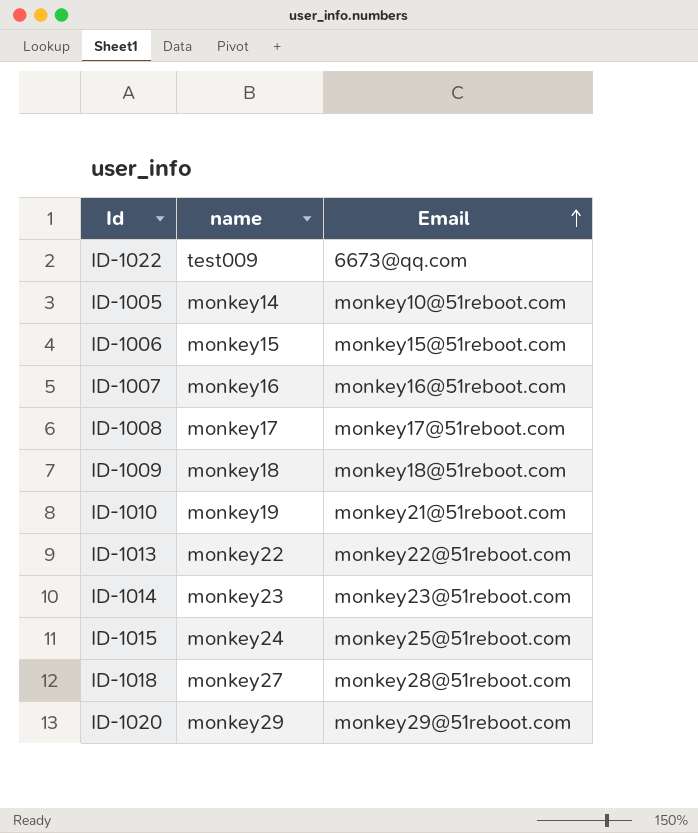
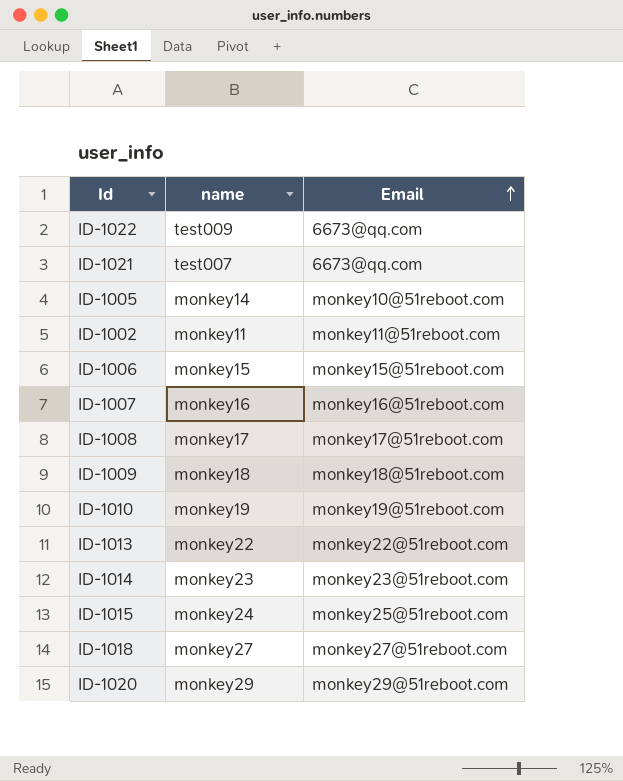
row ID-1021: none -> test007 | 6673@qq.com
row ID-1002: none -> monkey11 | monkey11@51reboot.com
ID-1010 | Email: monkey21@51reboot.com -> monkey19@51reboot.com
ID-1018 | Email: monkey28@51reboot.com -> monkey27@51reboot.com

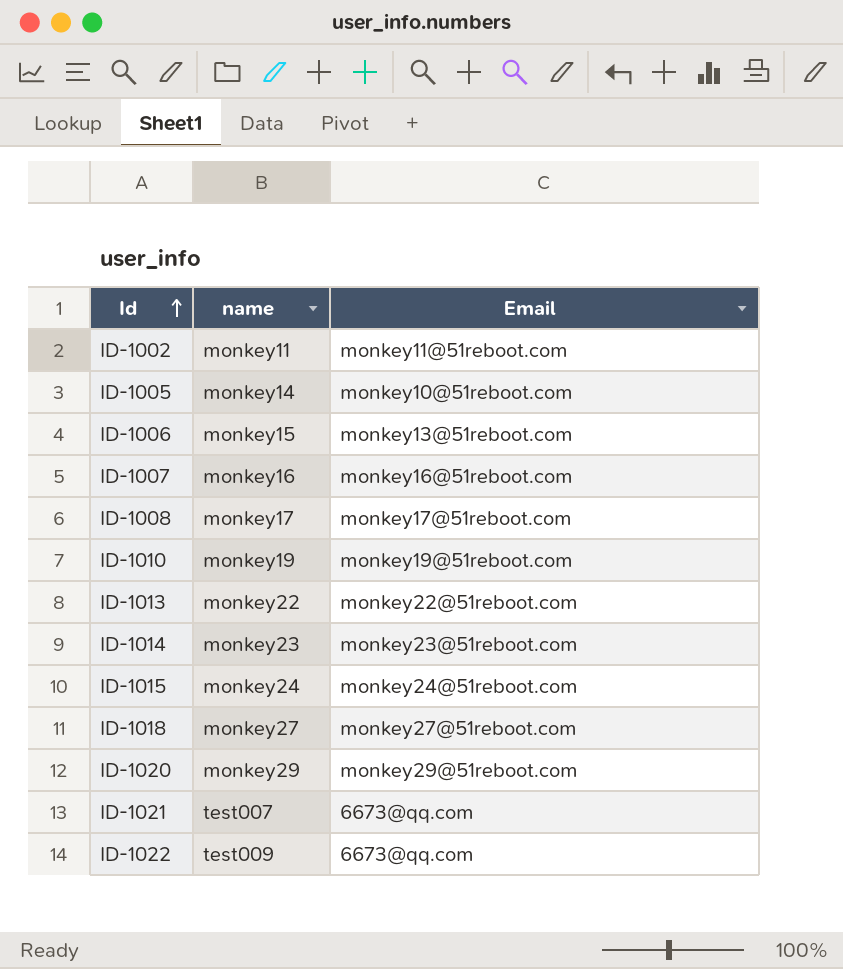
row order: Email ascending -> Id ascending
row ID-1009: monkey18 | monkey18@51reboot.com -> none
ID-1006 | Email: monkey15@51reboot.com -> monkey13@51reboot.com
ID-1015 | Email: monkey25@51reboot.com -> monkey24@51reboot.com

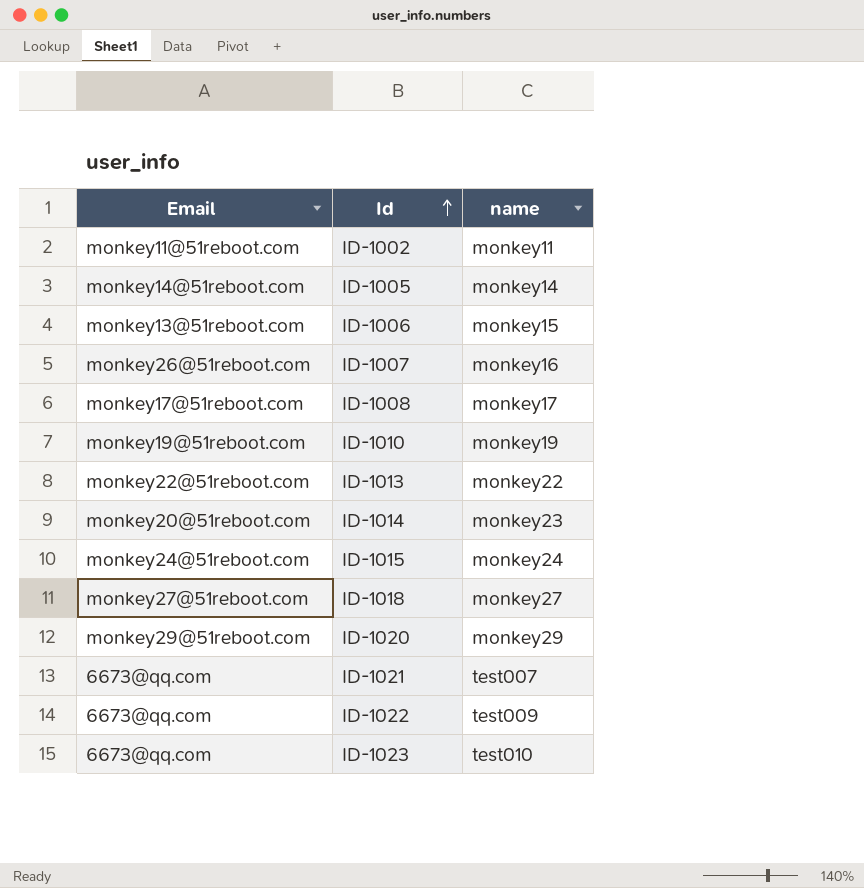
column Email | position: 3 -> 1
ID-1005 | Email: monkey10@51reboot.com -> monkey14@51reboot.com
ID-1007 | Email: monkey16@51reboot.com -> monkey26@51reboot.com
ID-1014 | Email: monkey23@51reboot.com -> monkey20@51reboot.com
row ID-1023: none -> 6673@qq.com | test010

